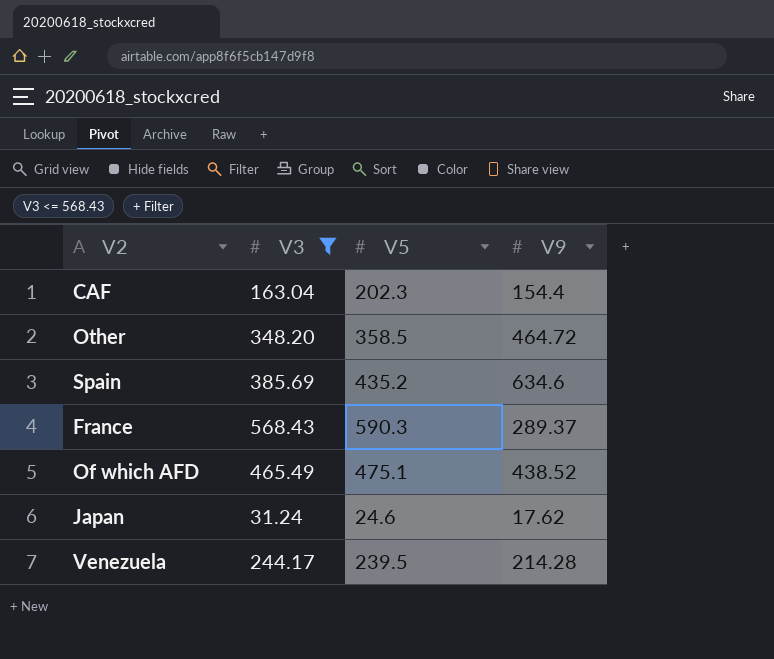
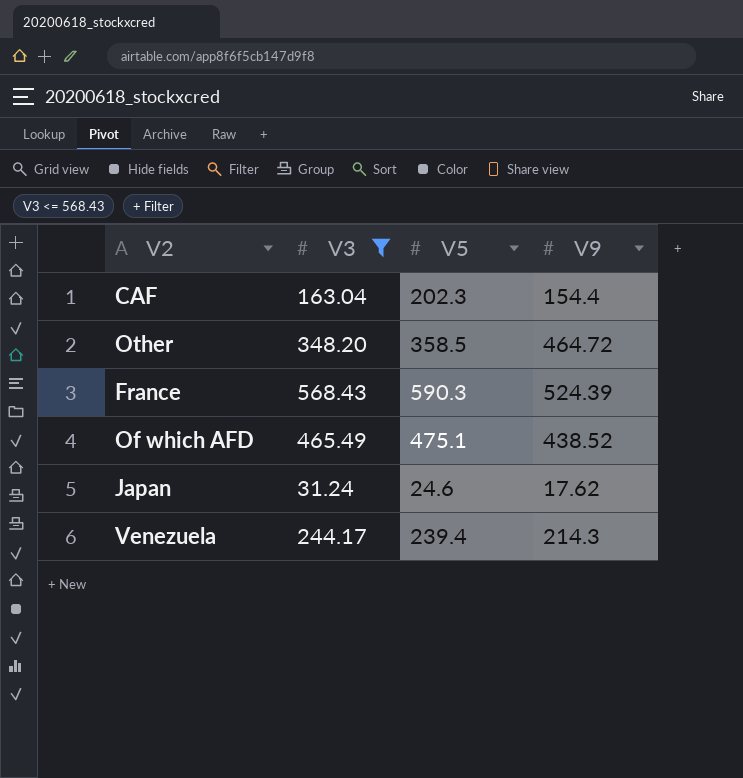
row Spain: 385.69 | 435.2 | 634.6 -> none
France | V9: 289.37 -> 524.39
Venezuela | V5: 239.5 -> 239.4
Venezuela | V9: 214.28 -> 214.3

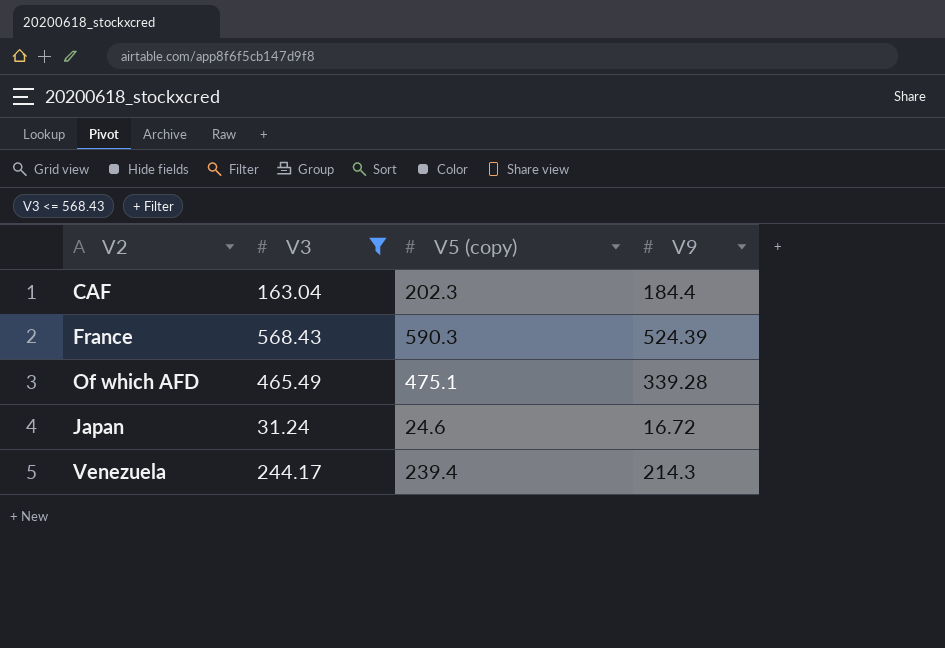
column name: V5 -> V5 (copy)
row Other: 348.20 | 358.5 | 464.72 -> none
CAF | V9: 154.4 -> 184.4
Of which AFD | V9: 438.52 -> 339.28
Japan | V9: 17.62 -> 16.72

